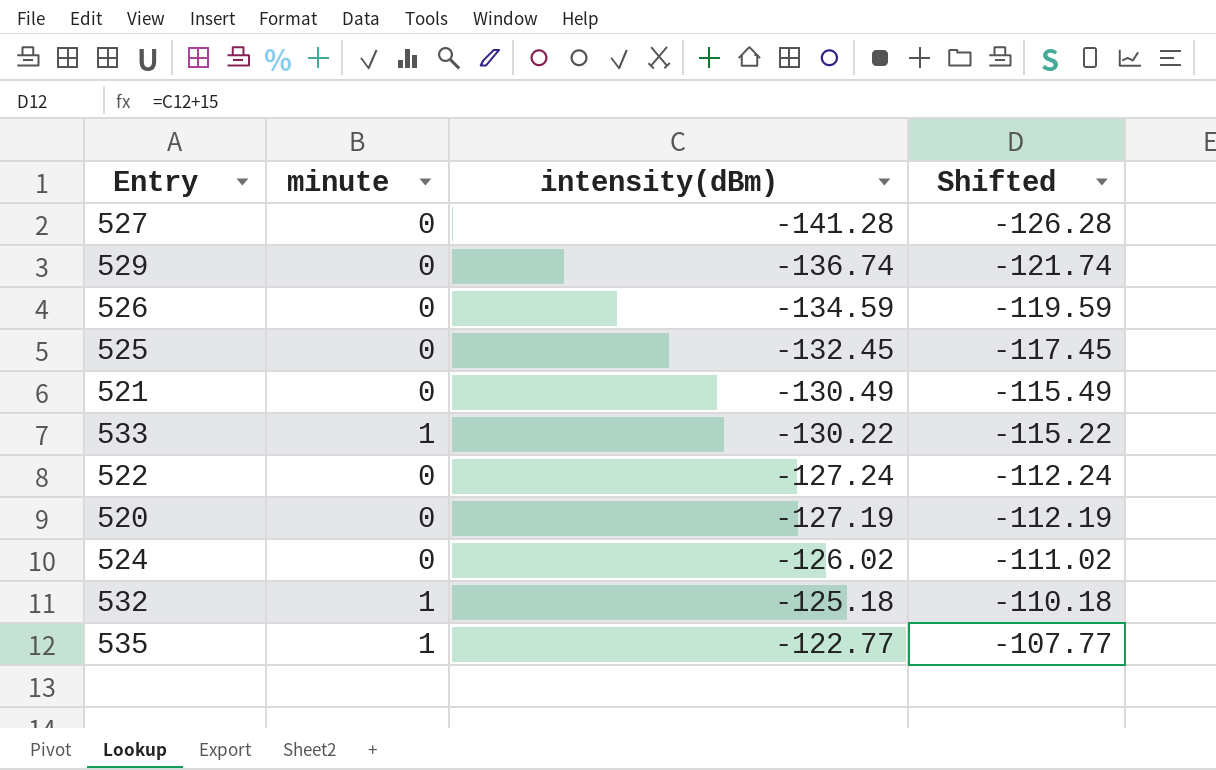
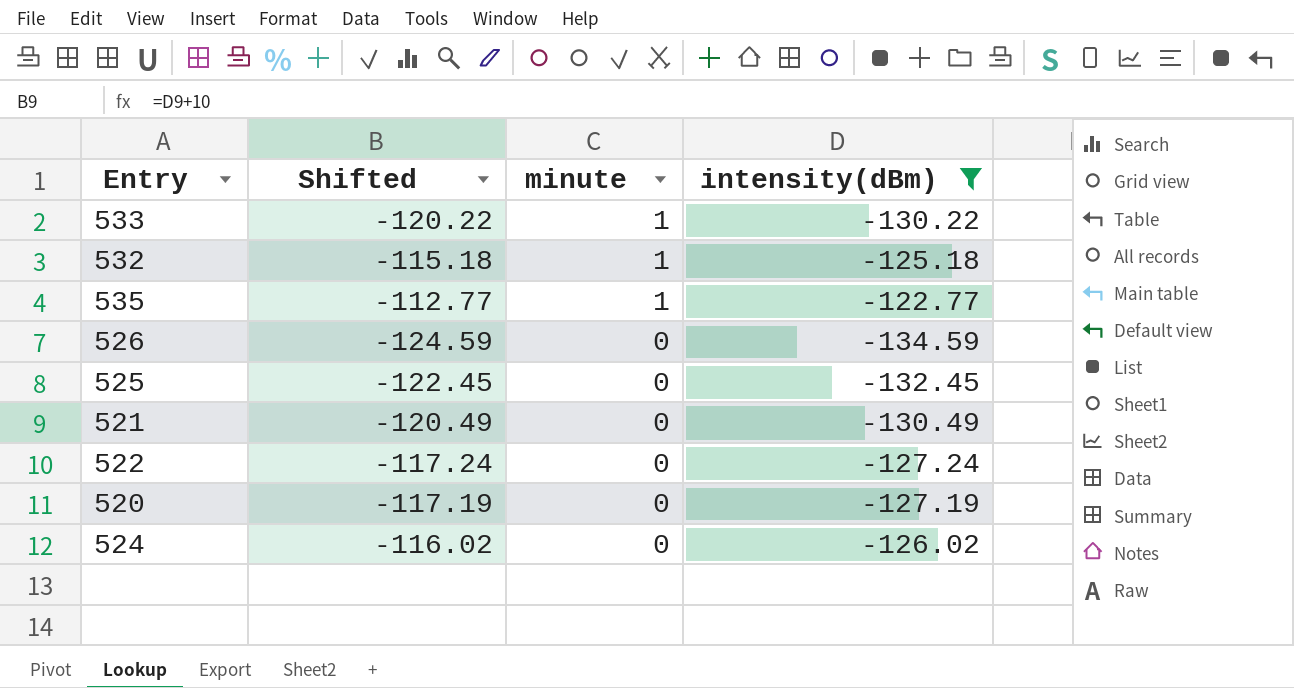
filter: none -> intensity(dBm) >= -134.59
row order: intensity(dBm) ascending -> minute descending
column Shifted | formula: [intensity(dBm)] + 15 -> [intensity(dBm)] + 10
column Shifted | position: 4 -> 2

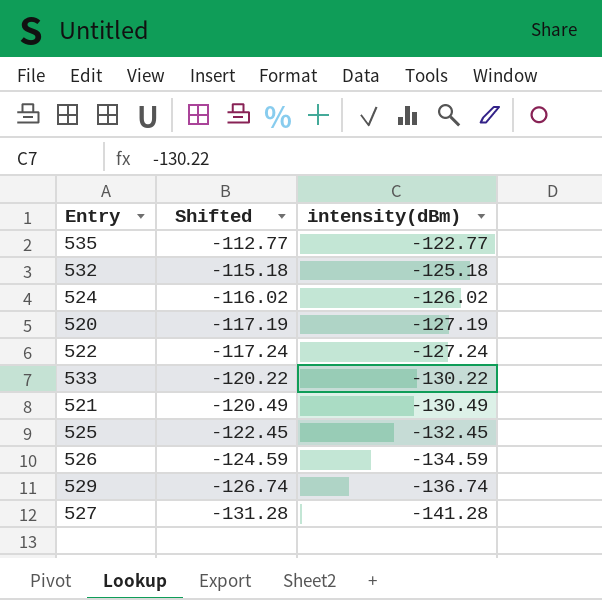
filter: intensity(dBm) >= -134.59 -> none
row order: minute descending -> Shifted descending
column minute | position: 3 -> none

